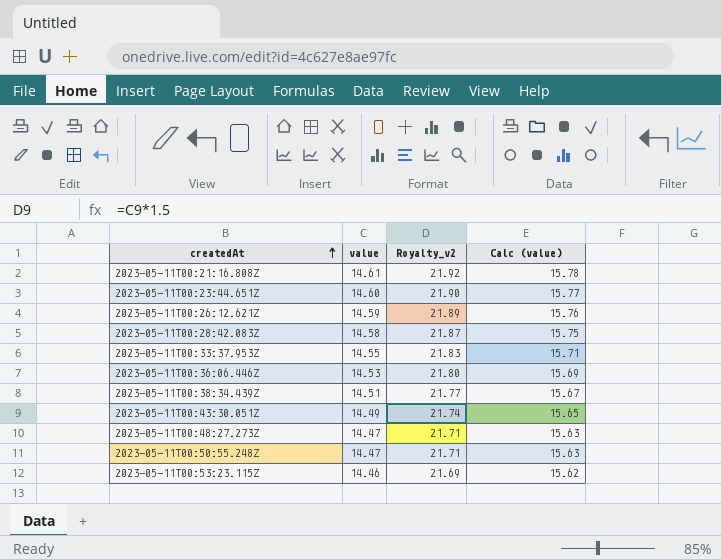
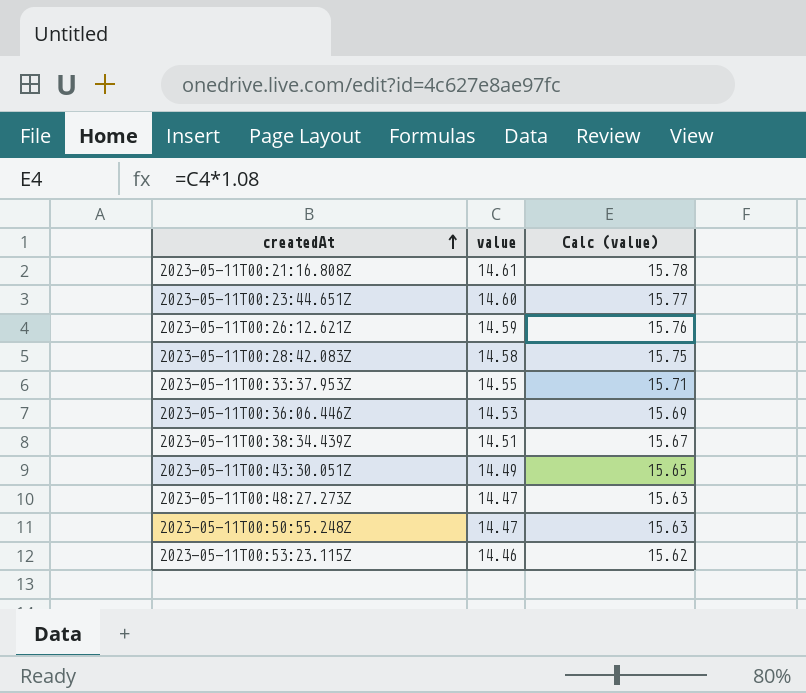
column Royalty_v2 | formula: [value] * 1.5 -> none

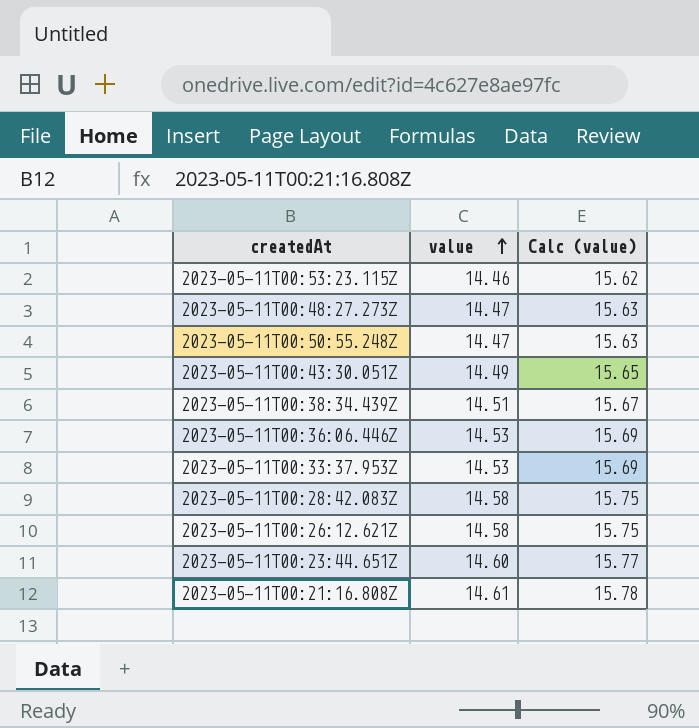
row order: createdAt ascending -> value ascending
2023-05-11T00:33:37.953Z | value: 14.55 -> 14.53
2023-05-11T00:33:37.953Z | Calc (value): 15.71 -> 15.69
2023-05-11T00:26:12.621Z | value: 14.59 -> 14.58
2023-05-11T00:26:12.621Z | Calc (value): 15.76 -> 15.75

